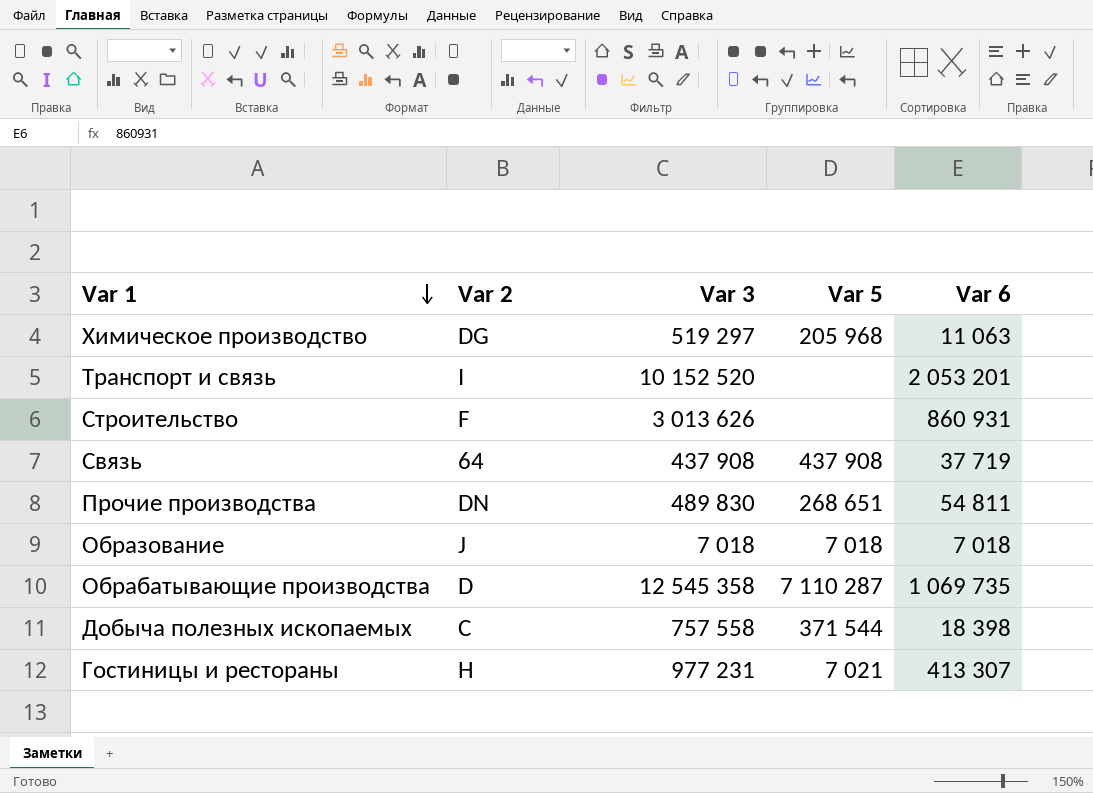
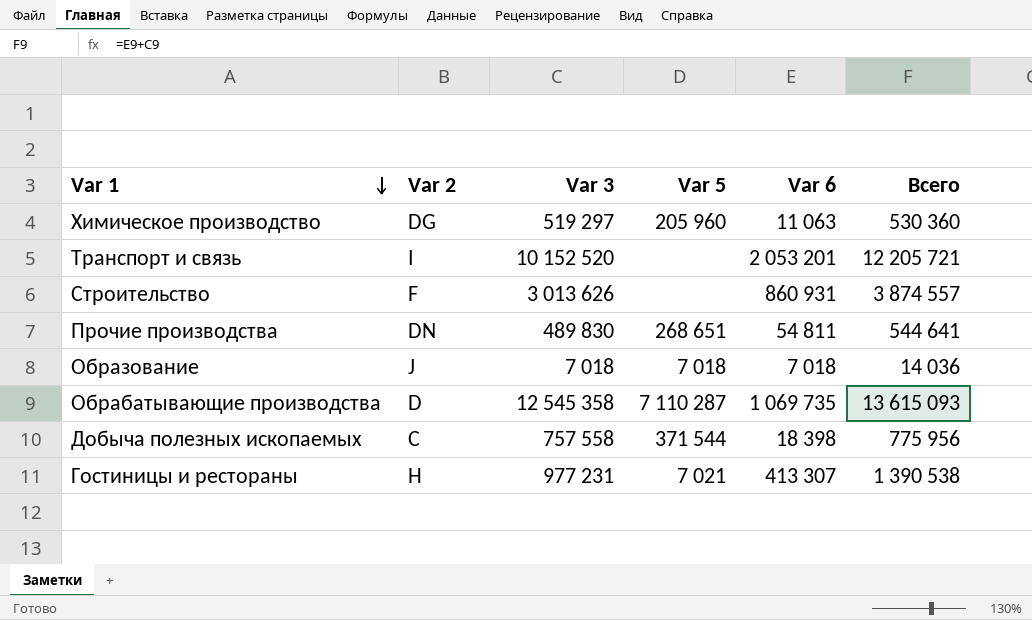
column Всего | formula: none -> [Var 3] + [Var 6]
row Связь: 64 | 437 908 | 437 908 | 37 719 -> none
Химическое производство | Var 5: 205 968 -> 205 960

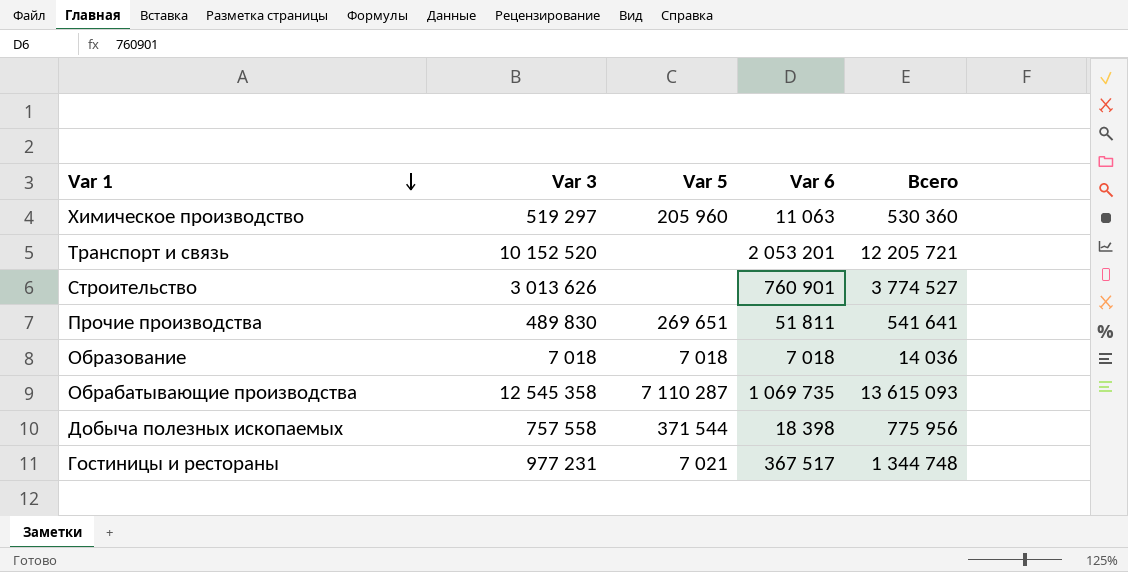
column Var 2 | position: 2 -> none
Строительство | Var 6: 860 931 -> 760 901
Строительство | Всего: 3 874 557 -> 3 774 527
Прочие производства | Var 5: 268 651 -> 269 651
Прочие производства | Var 6: 54 811 -> 51 811
Прочие производства | Всего: 544 641 -> 541 641
Гостиницы и рестораны | Var 6: 413 307 -> 367 517
Гостиницы и рестораны | Всего: 1 390 538 -> 1 344 748

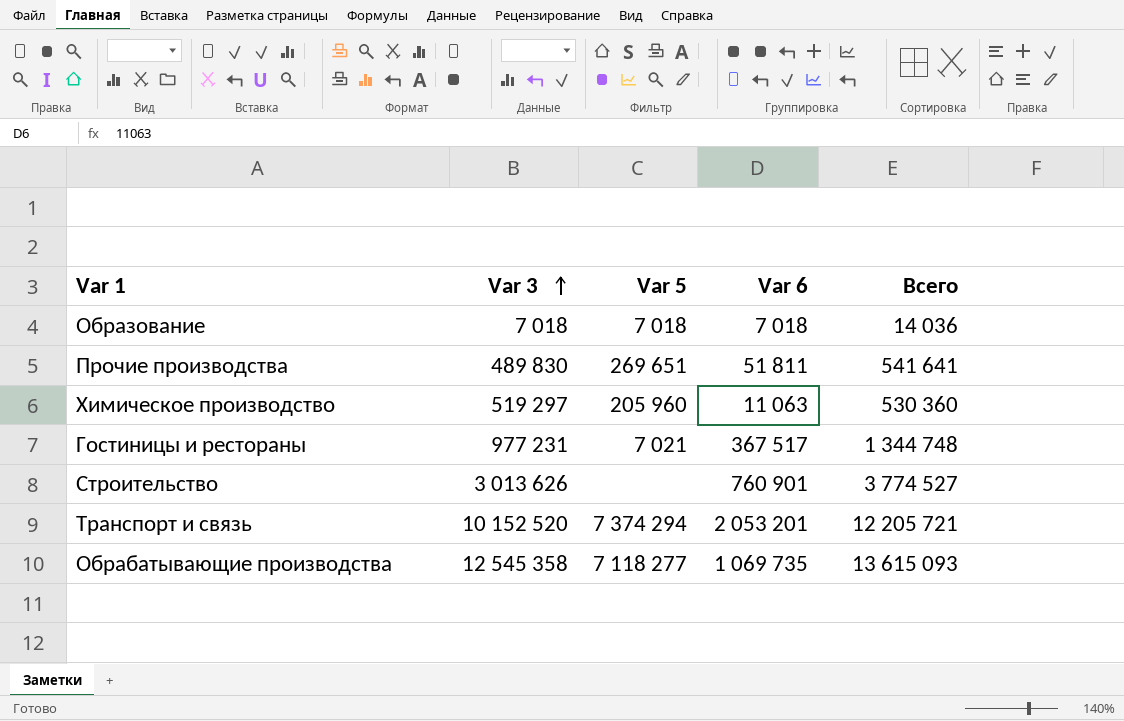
row order: Var 1 descending -> Var 3 ascending
row Добыча полезных ископаемых: 757 558 | 371 544 | 18 398 | 775 956 -> none
Транспорт и связь | Var 5: none -> 7 374 294
Обрабатывающие производства | Var 5: 7 110 287 -> 7 118 277

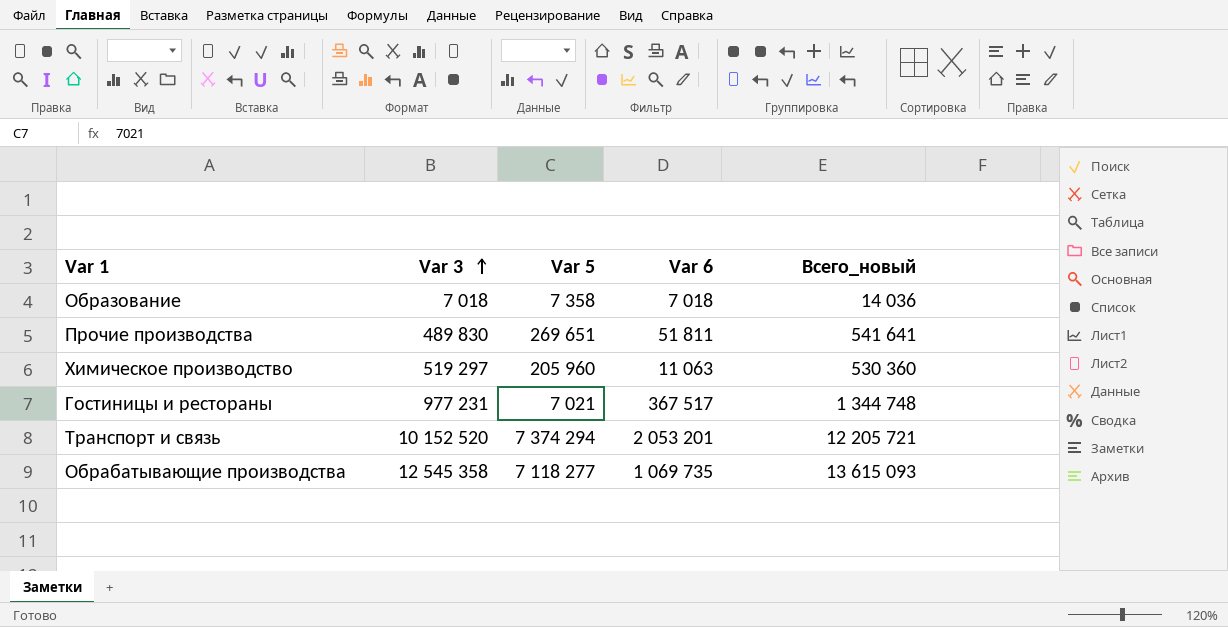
column name: Всего -> Всего_новый
row Строительство: 3 013 626 | none | 760 901 | 3 774 527 -> none
Образование | Var 5: 7 018 -> 7 358

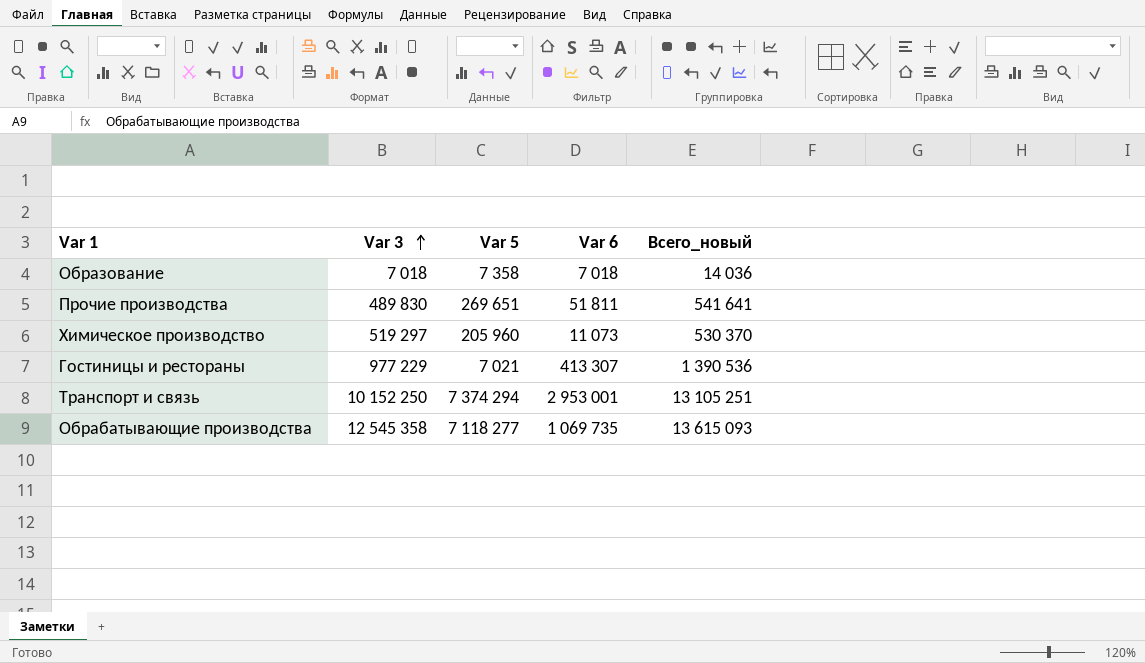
Химическое производство | Var 6: 11 063 -> 11 073
Химическое производство | Всего_новый: 530 360 -> 530 370
Гостиницы и рестораны | Var 3: 977 231 -> 977 229
Гостиницы и рестораны | Var 6: 367 517 -> 413 307
Гостиницы и рестораны | Всего_новый: 1 344 748 -> 1 390 536
Транспорт и связь | Var 3: 10 152 520 -> 10 152 250
Транспорт и связь | Var 6: 2 053 201 -> 2 953 001
Транспорт и связь | Всего_новый: 12 205 721 -> 13 105 251

